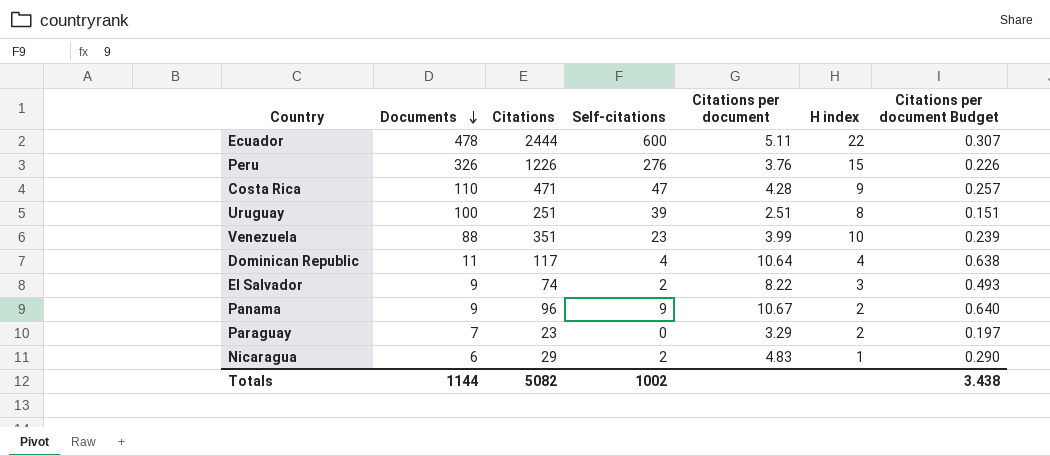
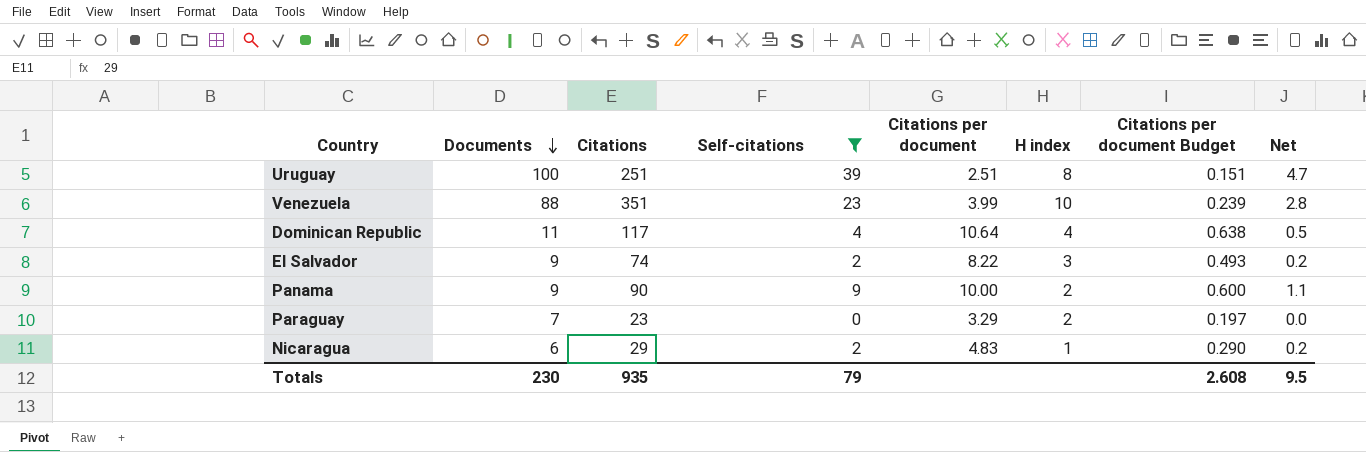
filter: none -> Self-citations <= 39
column Net | formula: none -> [Self-citations] * 0.12
Panama | Citations: 96 -> 90
Panama | Citations per document: 10.67 -> 10.00
Panama | Citations per document Budget: 0.640 -> 0.600
Totals | Documents: 1144 -> 230
Totals | Citations: 5082 -> 935
Totals | Self-citations: 1002 -> 79
Totals | Citations per document Budget: 3.438 -> 2.608

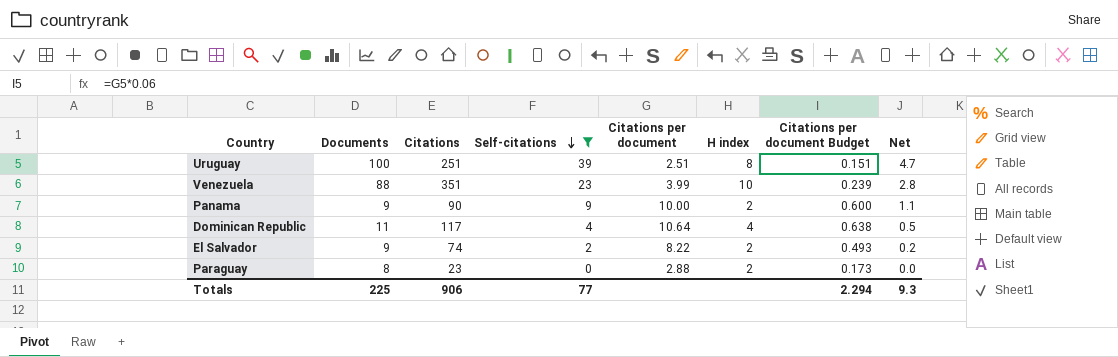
row order: Documents descending -> Self-citations descending
row Nicaragua: 6 | 29 | 2 | 4.83 | 1 | 0.290 | 0.2 -> none
El Salvador | H index: 3 -> 2
Paraguay | Documents: 7 -> 8
Paraguay | Citations per document: 3.29 -> 2.88
Paraguay | Citations per document Budget: 0.197 -> 0.173
Totals | Documents: 230 -> 225
Totals | Citations: 935 -> 906
Totals | Self-citations: 79 -> 77
Totals | Citations per document Budget: 2.608 -> 2.294
Totals | Net: 9.5 -> 9.3

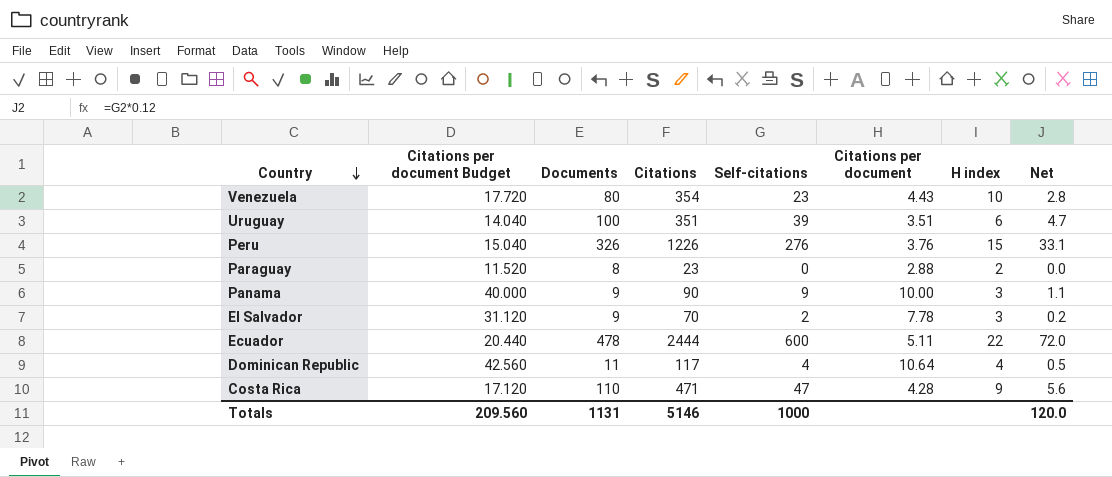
filter: Self-citations <= 39 -> none
row order: Self-citations descending -> Country descending
column Citations per document Budget | formula: [Citations per document] * 0.06 -> [Citations per document] * 4
column Citations per document Budget | position: 7 -> 2
Venezuela | Documents: 88 -> 80
Venezuela | Citations: 351 -> 354
Venezuela | Citations per document: 3.99 -> 4.43
Uruguay | Citations: 251 -> 351
Uruguay | Citations per document: 2.51 -> 3.51
Uruguay | H index: 8 -> 6
Panama | H index: 2 -> 3
El Salvador | Citations: 74 -> 70
El Salvador | Citations per document: 8.22 -> 7.78
El Salvador | H index: 2 -> 3
Totals | Citations per document Budget: 2.294 -> 209.560
Totals | Documents: 225 -> 1131
Totals | Citations: 906 -> 5146
Totals | Self-citations: 77 -> 1000
Totals | Net: 9.3 -> 120.0

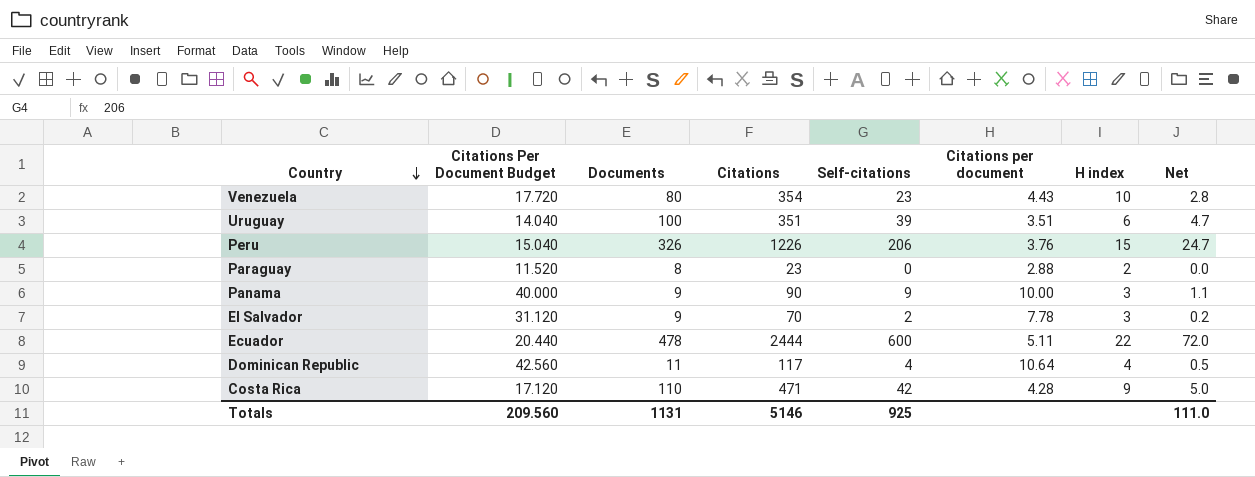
column name: Citations per document Budget -> Citations Per Document Budget
Peru | Self-citations: 276 -> 206
Peru | Net: 33.1 -> 24.7
Costa Rica | Self-citations: 47 -> 42
Costa Rica | Net: 5.6 -> 5.0
Totals | Self-citations: 1000 -> 925
Totals | Net: 120.0 -> 111.0

